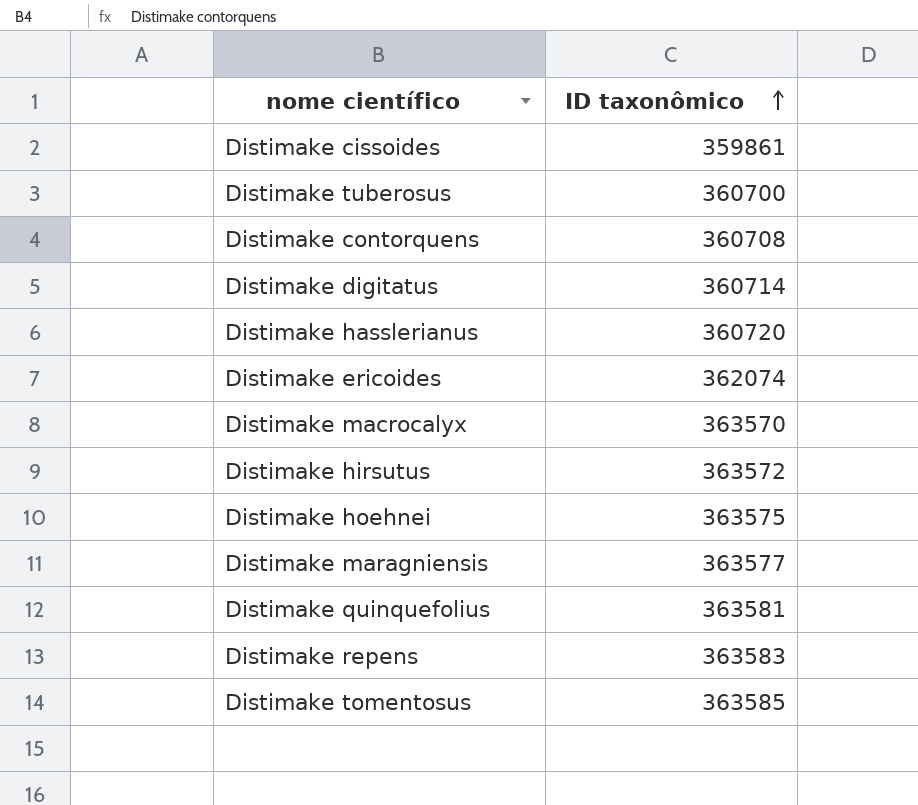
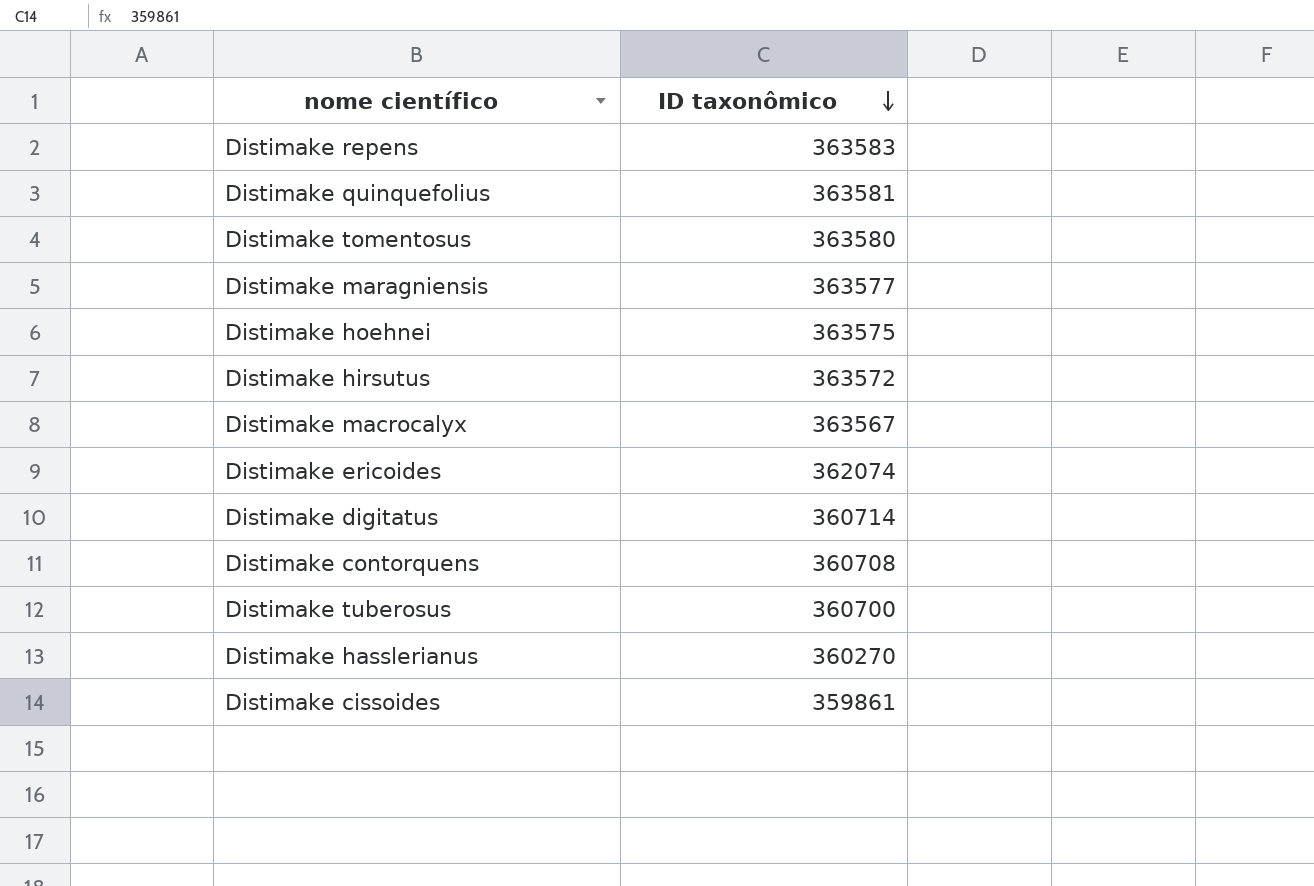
row order: ID taxonômico ascending -> ID taxonômico descending
Distimake tomentosus | ID taxonômico: 363585 -> 363580
Distimake macrocalyx | ID taxonômico: 363570 -> 363567
Distimake hasslerianus | ID taxonômico: 360720 -> 360270

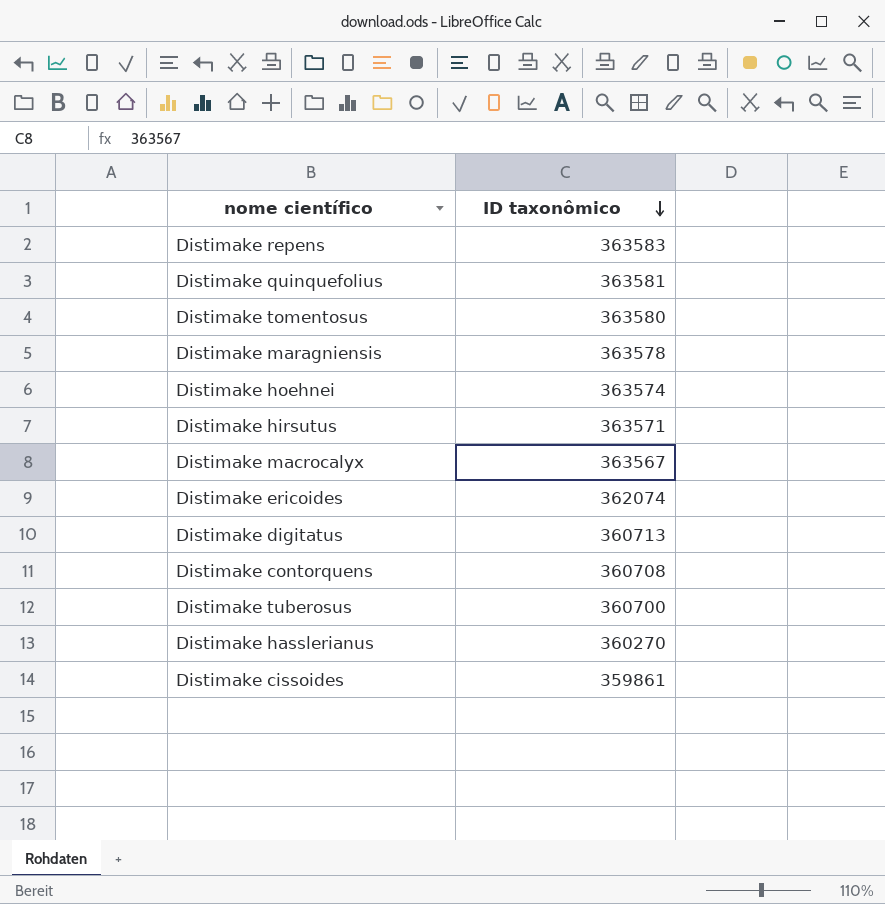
Distimake maragniensis | ID taxonômico: 363577 -> 363578
Distimake hoehnei | ID taxonômico: 363575 -> 363574
Distimake hirsutus | ID taxonômico: 363572 -> 363571
Distimake digitatus | ID taxonômico: 360714 -> 360713

